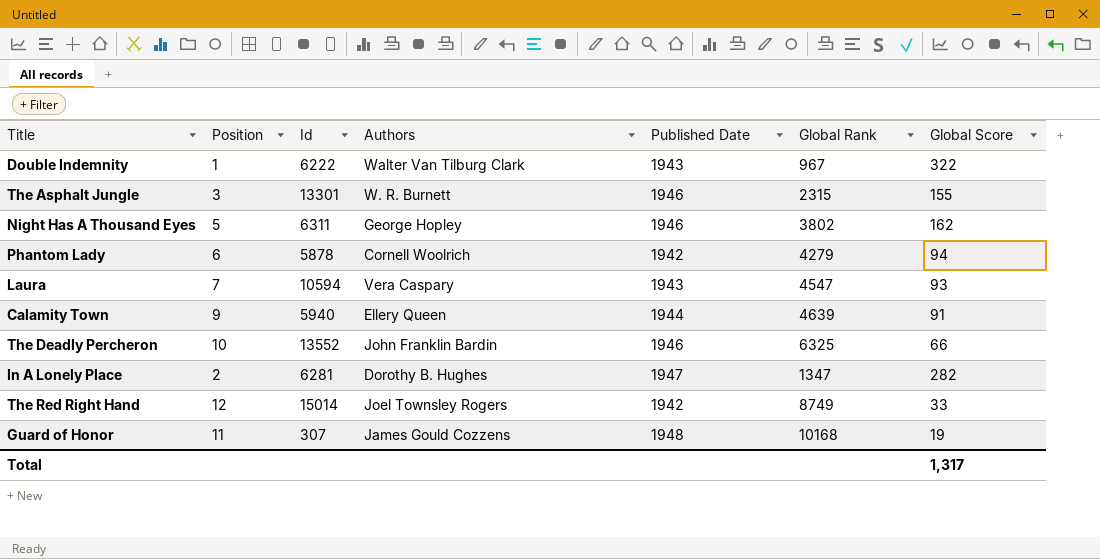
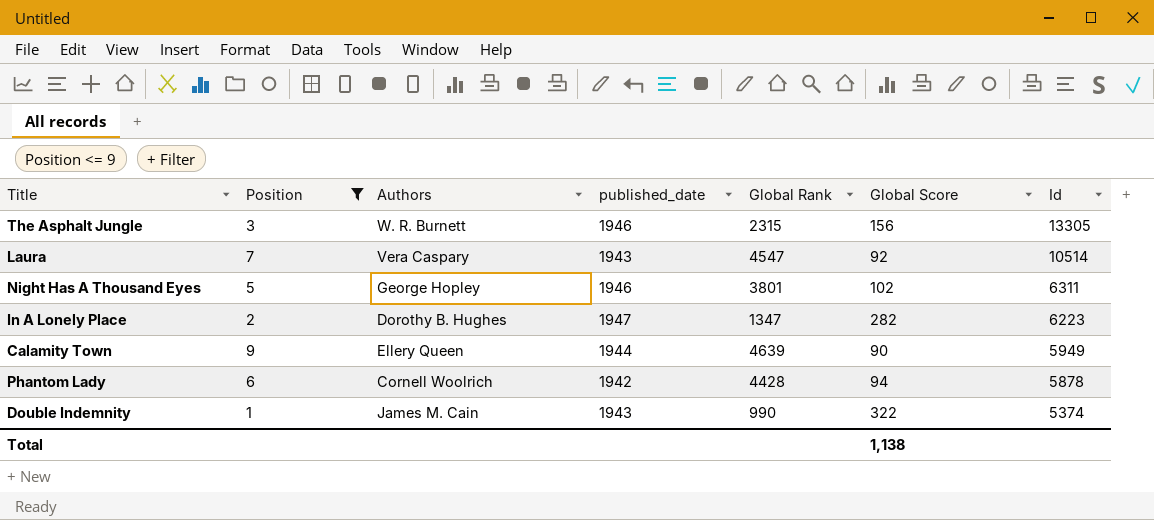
filter: none -> Position <= 9
row order: none -> Id descending
column name: Published Date -> published_date
column Id | position: 3 -> 7
The Asphalt Jungle | Global Score: 155 -> 156
The Asphalt Jungle | Id: 13301 -> 13305
Laura | Global Score: 93 -> 92
Laura | Id: 10594 -> 10514
Night Has A Thousand Eyes | Global Rank: 3802 -> 3801
Night Has A Thousand Eyes | Global Score: 162 -> 102
In A Lonely Place | Id: 6281 -> 6223
Calamity Town | Global Score: 91 -> 90
Calamity Town | Id: 5940 -> 5949
Phantom Lady | Global Rank: 4279 -> 4428
Double Indemnity | Authors: Walter Van Tilburg Clark -> James M. Cain
Double Indemnity | Global Rank: 967 -> 990
Double Indemnity | Id: 6222 -> 5374
Total | Global Score: 1,317 -> 1,138

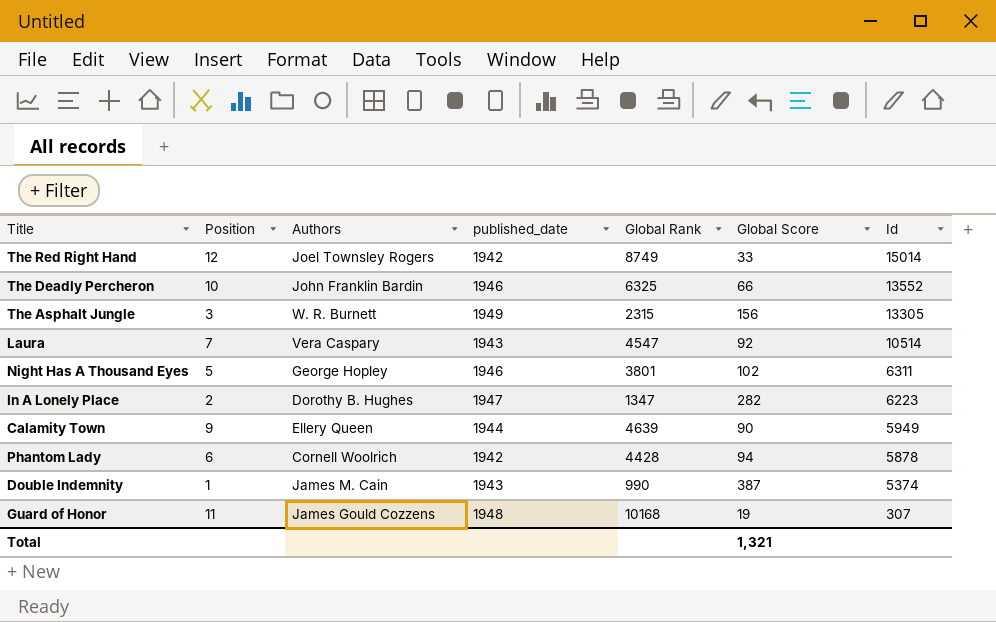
filter: Position <= 9 -> none
The Asphalt Jungle | published_date: 1946 -> 1949
Double Indemnity | Global Score: 322 -> 387
Total | Global Score: 1,138 -> 1,321

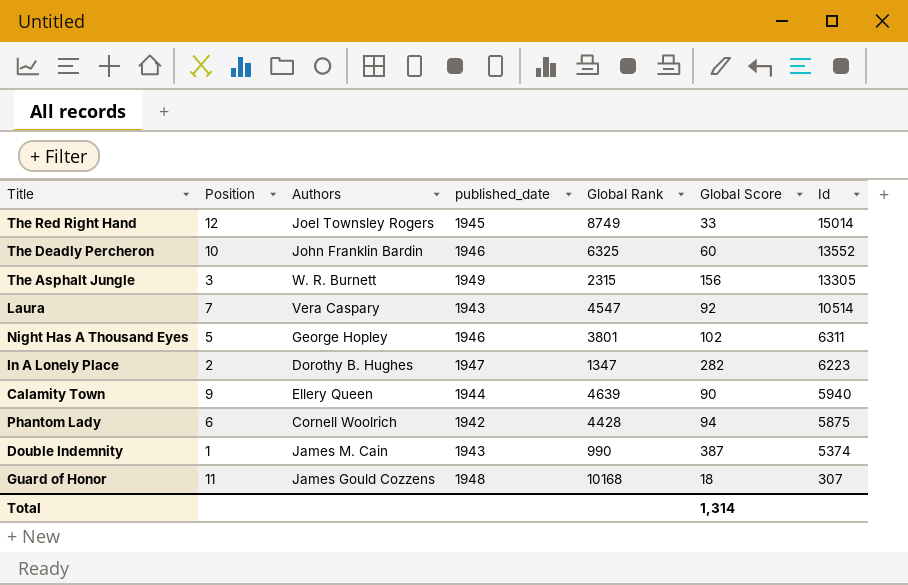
The Red Right Hand | published_date: 1942 -> 1945
The Deadly Percheron | Global Score: 66 -> 60
Calamity Town | Id: 5949 -> 5940
Phantom Lady | Id: 5878 -> 5875
Guard of Honor | Global Score: 19 -> 18
Total | Global Score: 1,321 -> 1,314

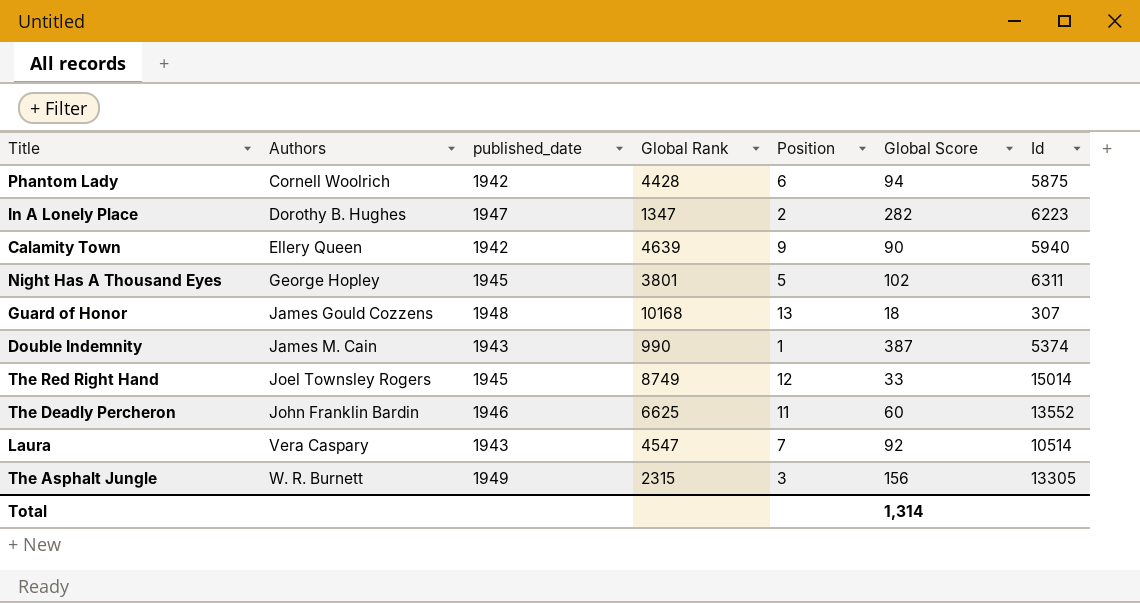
row order: Id descending -> Authors ascending
column Position | position: 2 -> 5
Calamity Town | published_date: 1944 -> 1942
Night Has A Thousand Eyes | published_date: 1946 -> 1945
Guard of Honor | Position: 11 -> 13
The Deadly Percheron | Global Rank: 6325 -> 6625
The Deadly Percheron | Position: 10 -> 11

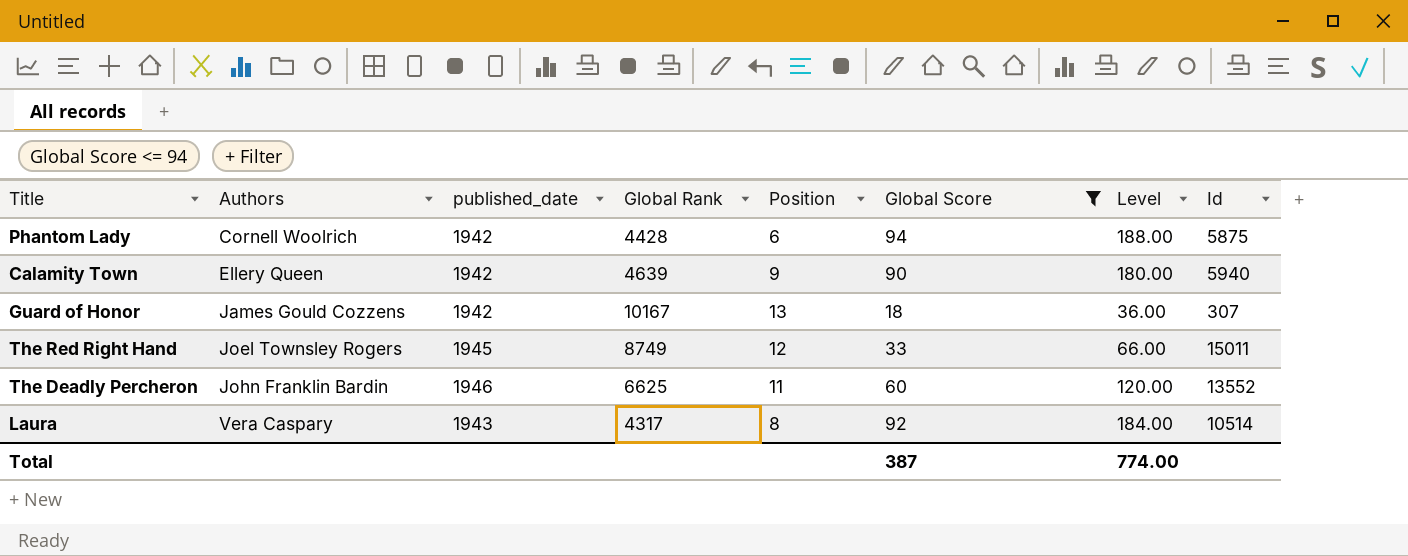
filter: none -> Global Score <= 94
column Level | formula: none -> [Global Score] * 2
Guard of Honor | published_date: 1948 -> 1942
Guard of Honor | Global Rank: 10168 -> 10167
The Red Right Hand | Id: 15014 -> 15011
Laura | Global Rank: 4547 -> 4317
Laura | Position: 7 -> 8
Total | Global Score: 1,314 -> 387

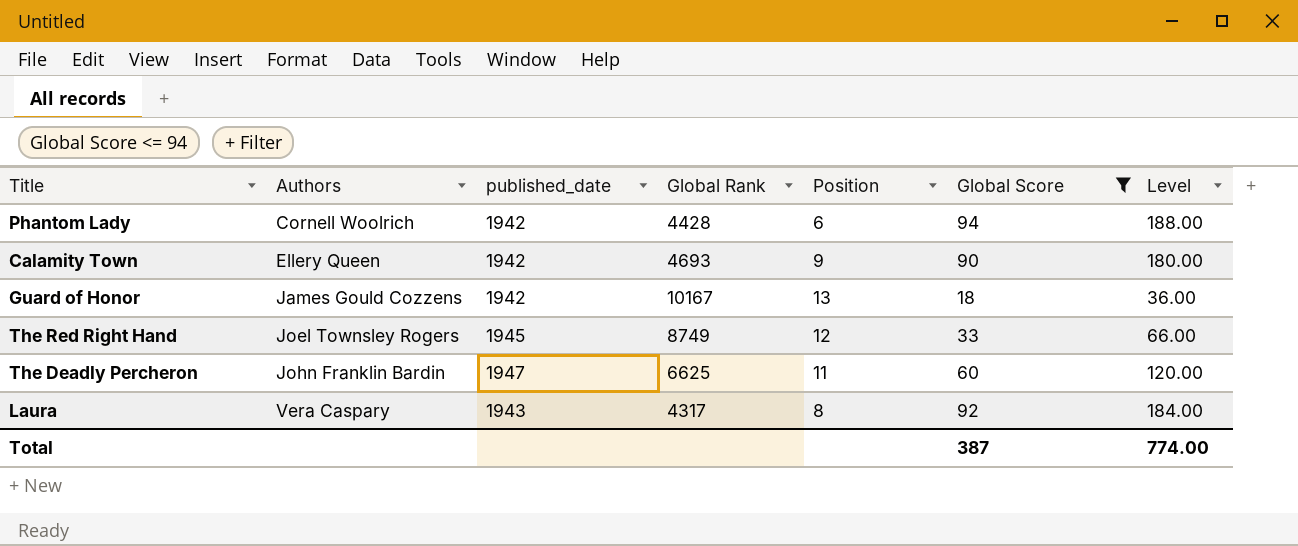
column Id | position: 8 -> none
Calamity Town | Global Rank: 4639 -> 4693
The Deadly Percheron | published_date: 1946 -> 1947

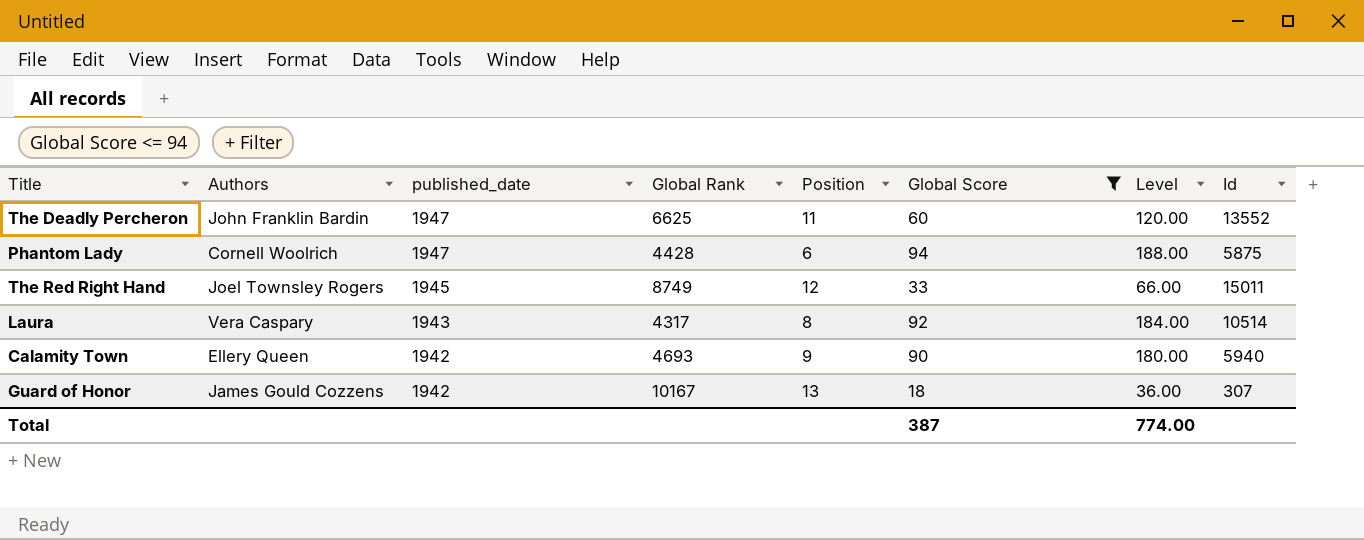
row order: Authors ascending -> published_date descending
column Id | position: none -> 8
Phantom Lady | published_date: 1942 -> 1947

